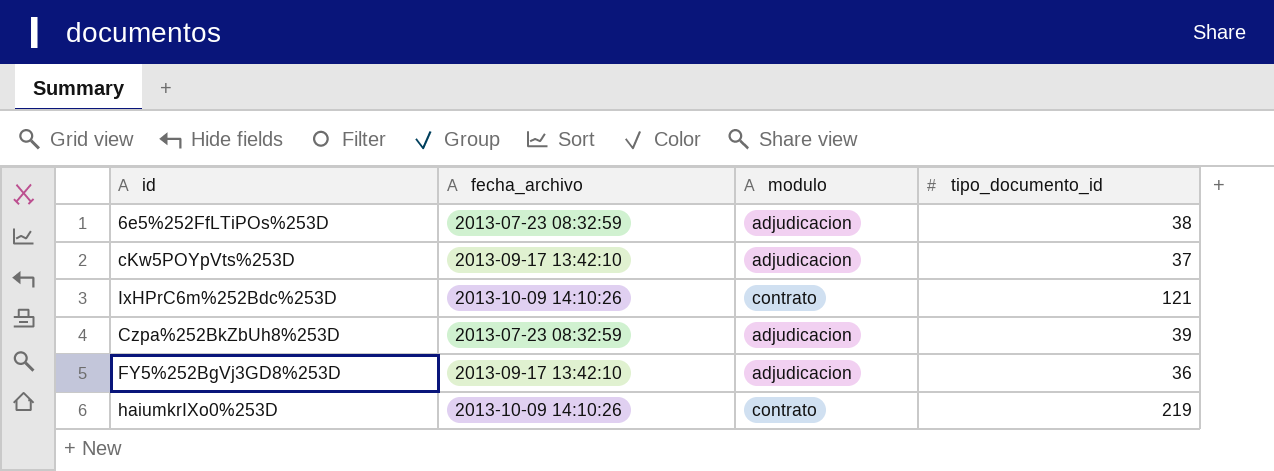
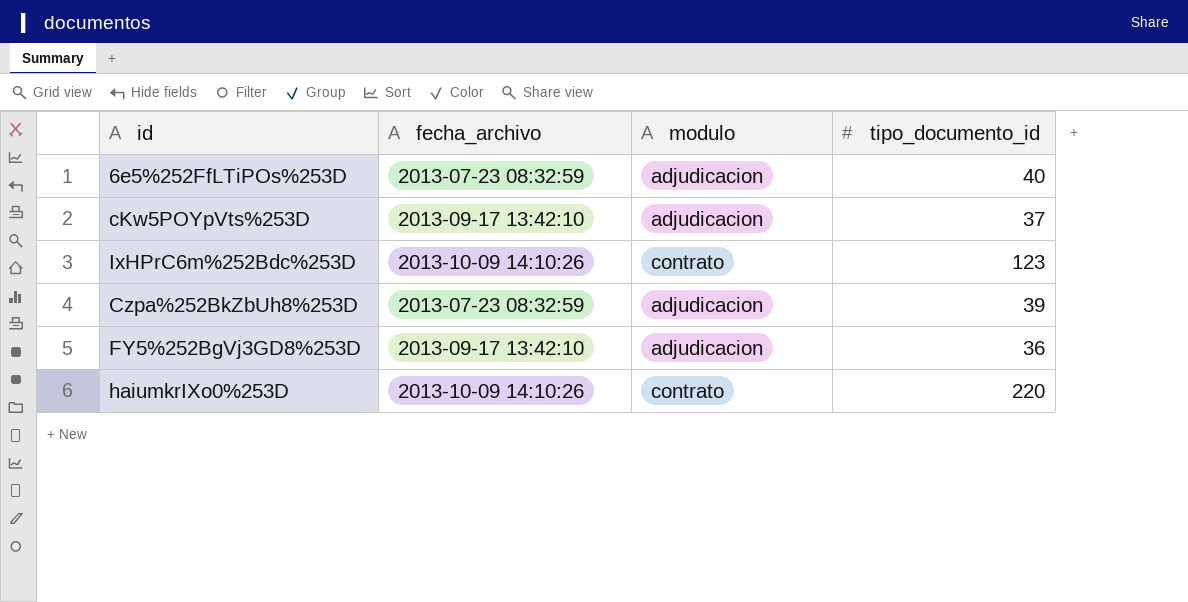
6e5%252FfLTiPOs%253D | tipo_documento_id: 38 -> 40
IxHPrC6m%252Bdc%253D | tipo_documento_id: 121 -> 123
haiumkrIXo0%253D | tipo_documento_id: 219 -> 220

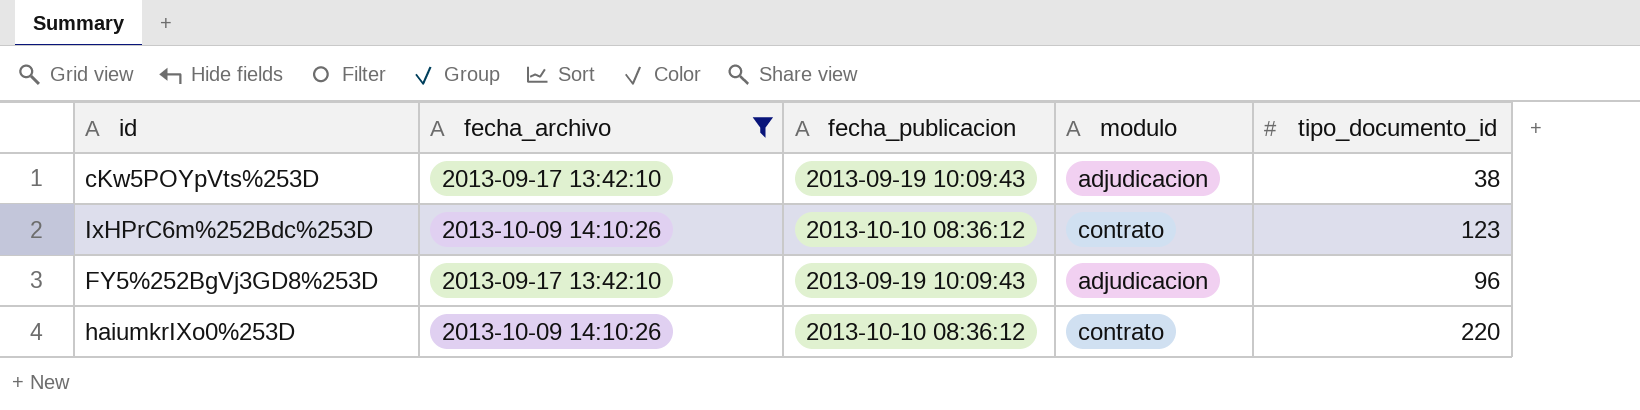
filter: none -> fecha_archivo != 2013-07-23 08:32:59
column fecha_publicacion | position: none -> 3
cKw5POYpVts%253D | tipo_documento_id: 37 -> 38
FY5%252BgVj3GD8%253D | tipo_documento_id: 36 -> 96

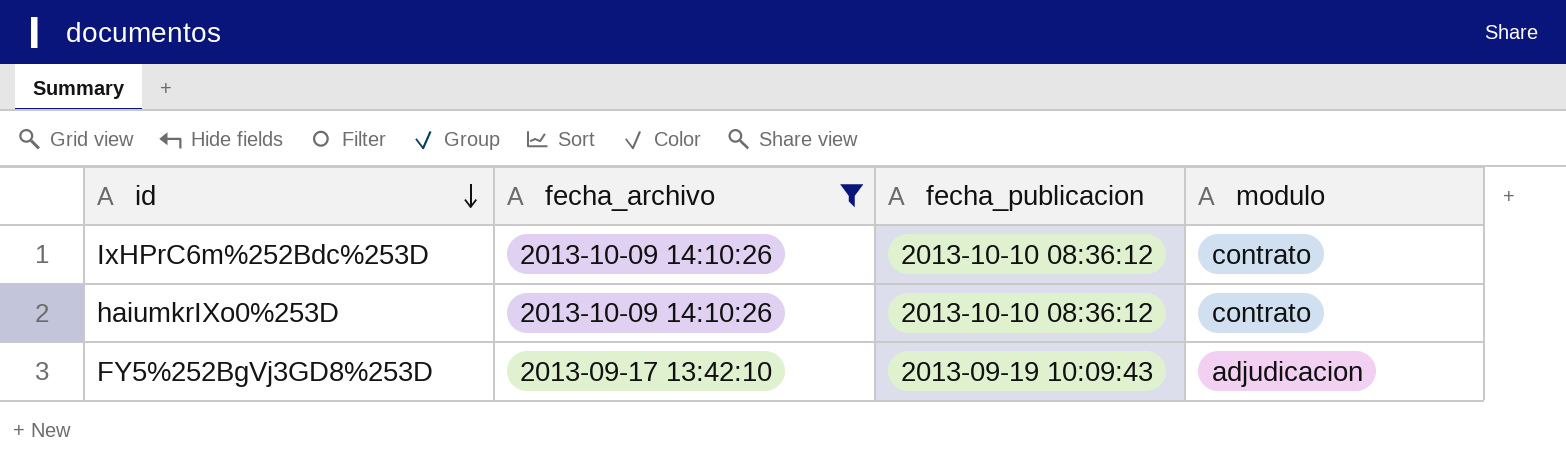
row order: none -> id descending
column tipo_documento_id | position: 5 -> none
row cKw5POYpVts%253D: 2013-09-17 13:42:10 | 2013-09-19 10:09:43 | adjudicacion | 38 -> none

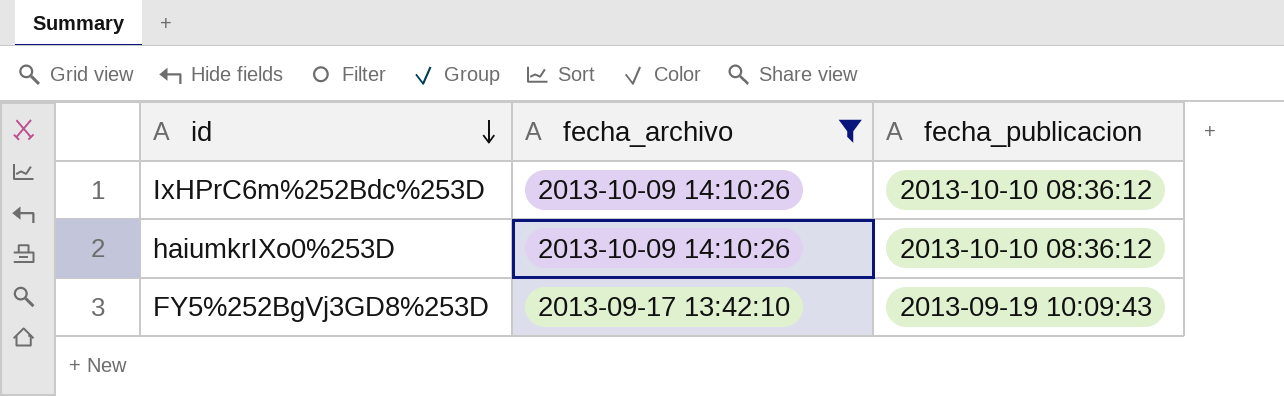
column modulo | position: 4 -> none

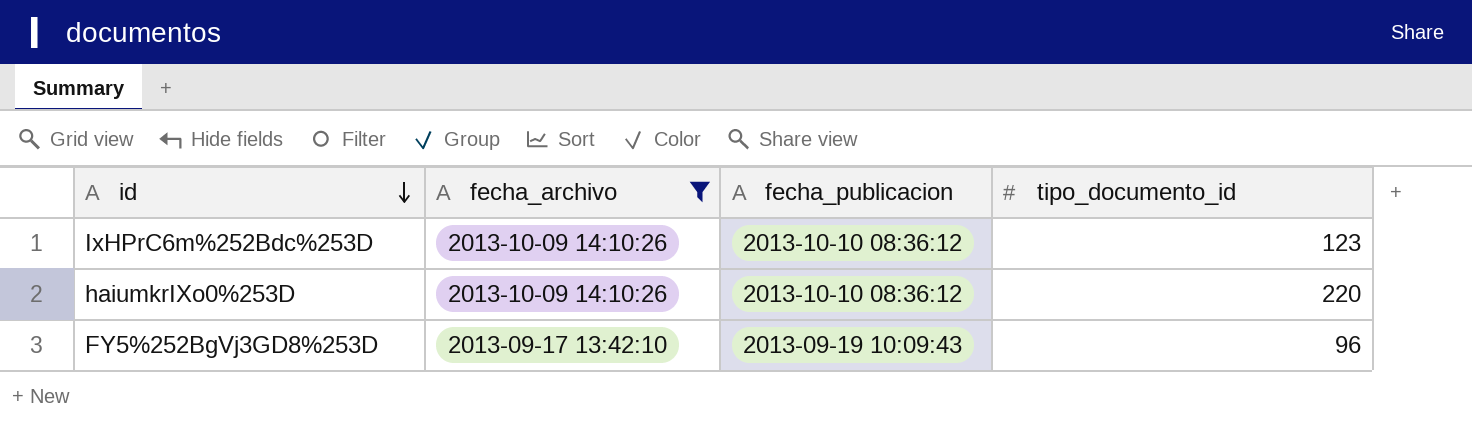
column tipo_documento_id | position: none -> 4

